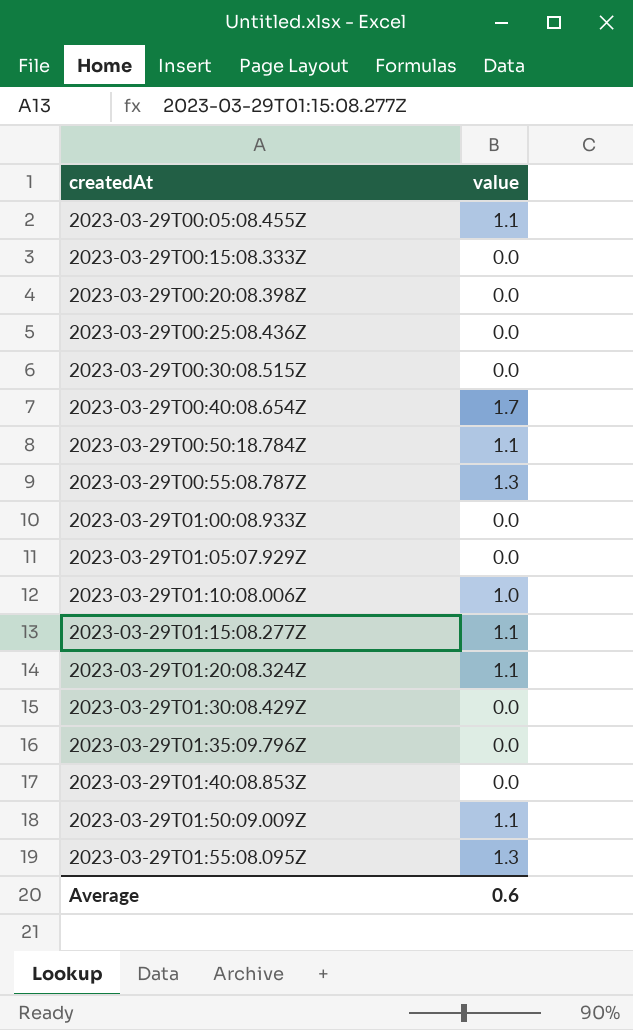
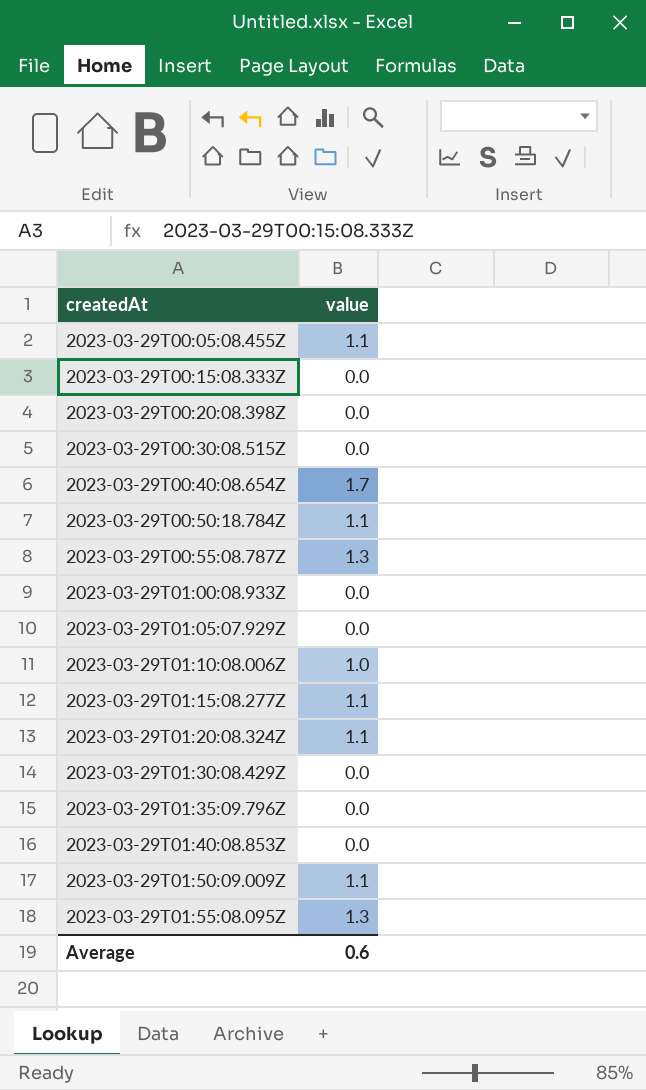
row 2023-03-29T00:25:08.436Z: 0.0 -> none

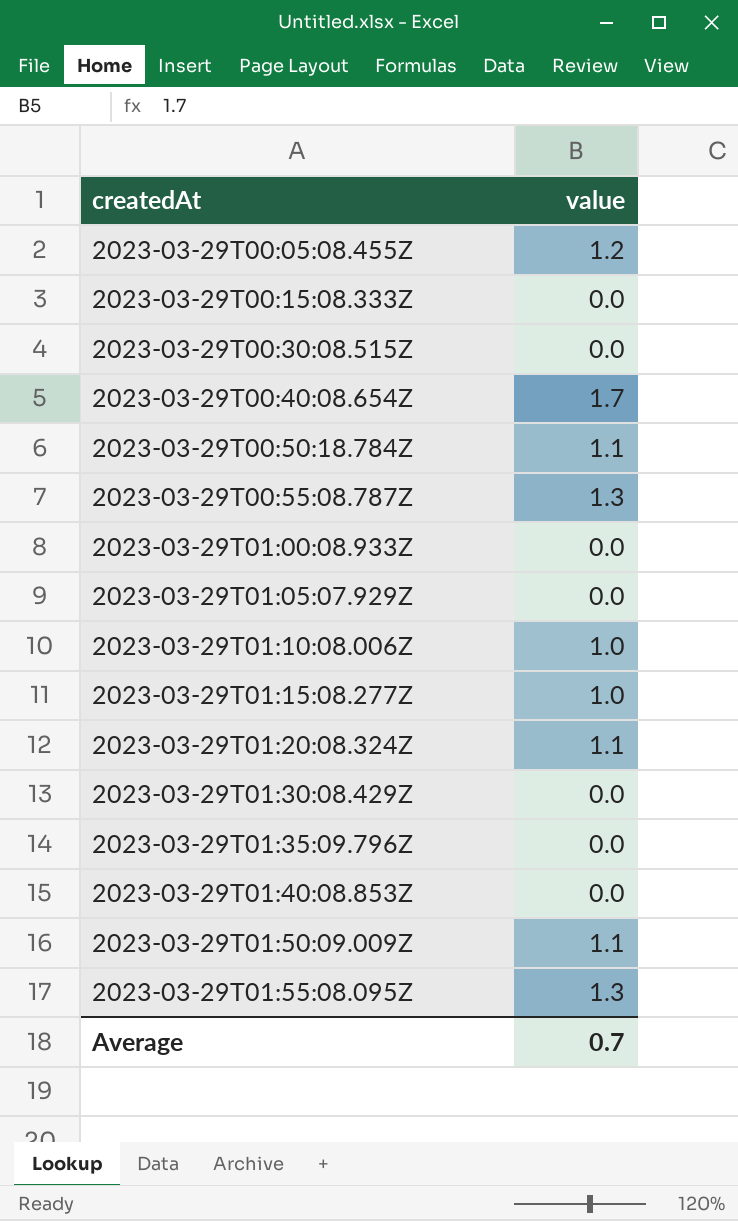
row 2023-03-29T00:20:08.398Z: 0.0 -> none
2023-03-29T00:05:08.455Z | value: 1.1 -> 1.2
2023-03-29T01:15:08.277Z | value: 1.1 -> 1.0
Average | value: 0.6 -> 0.7

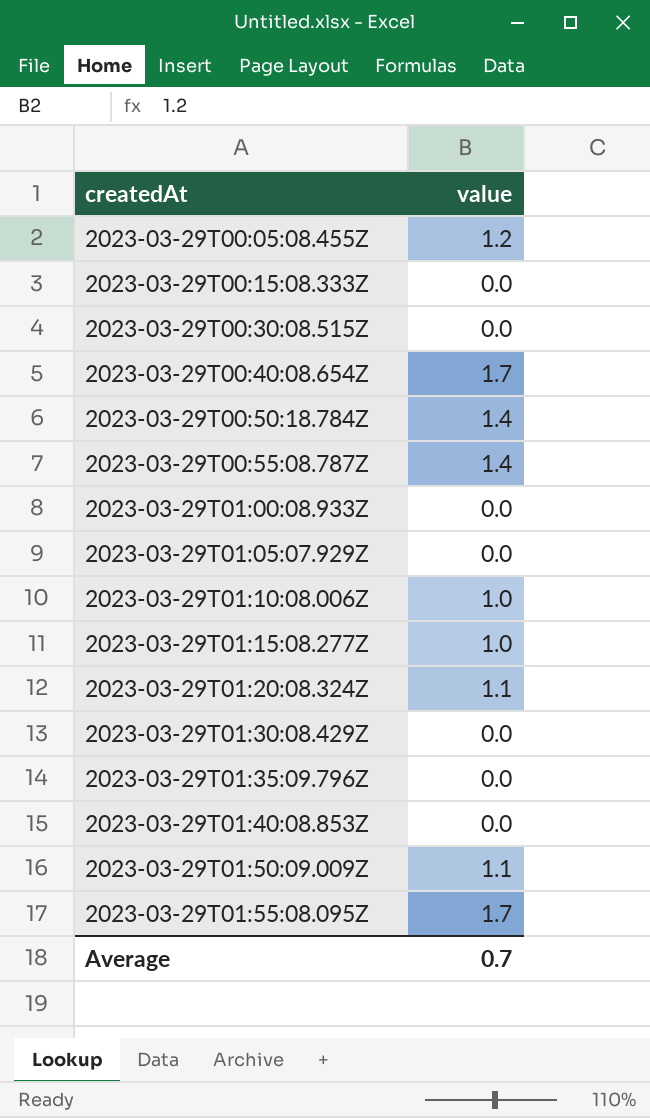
2023-03-29T00:50:18.784Z | value: 1.1 -> 1.4
2023-03-29T00:55:08.787Z | value: 1.3 -> 1.4
2023-03-29T01:55:08.095Z | value: 1.3 -> 1.7

